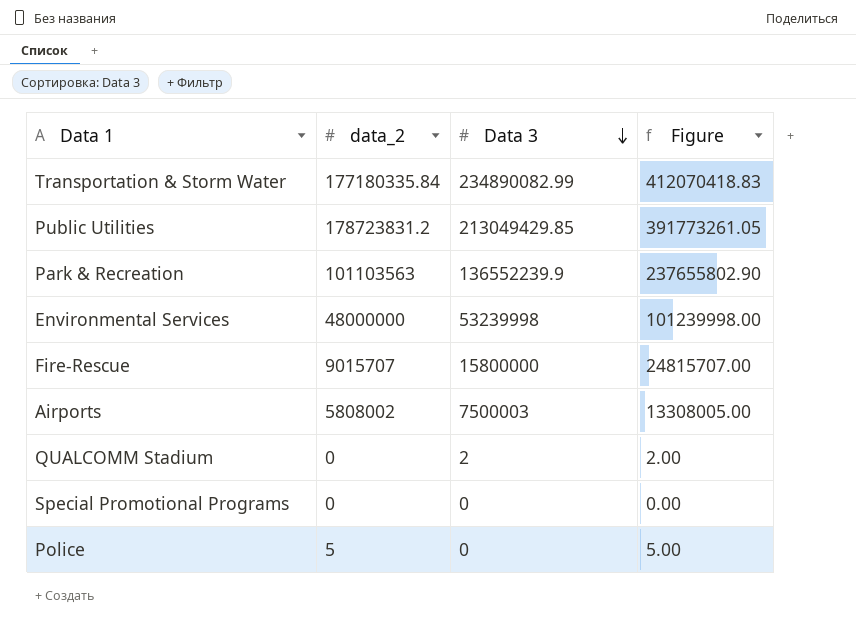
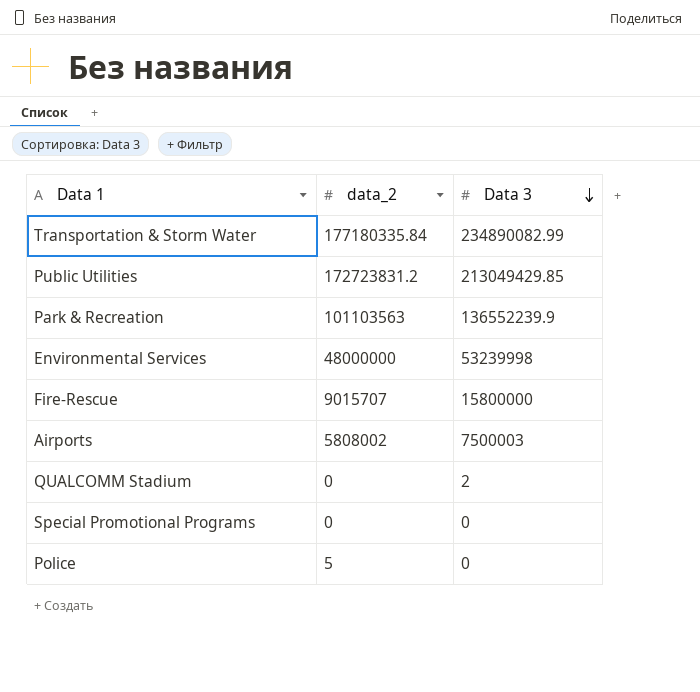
column Figure | formula: [data_2] + [Data 3] -> none
Public Utilities | data_2: 178723831.2 -> 172723831.2

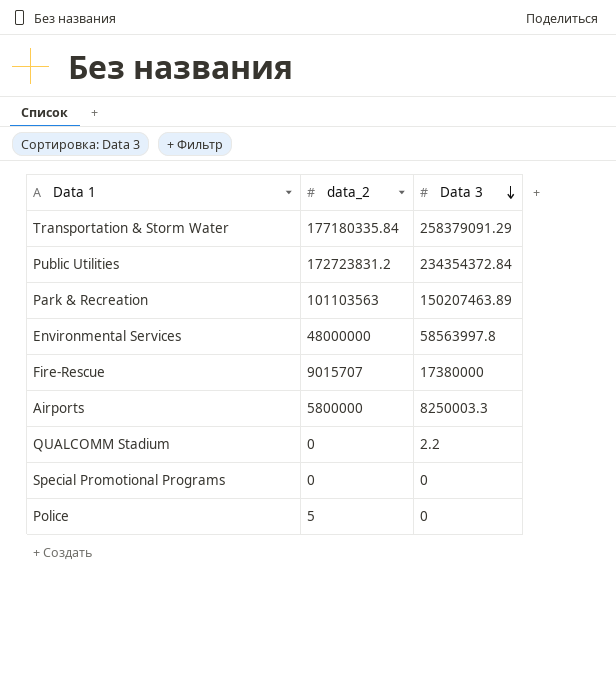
Transportation & Storm Water | Data 3: 234890082.99 -> 258379091.29
Public Utilities | Data 3: 213049429.85 -> 234354372.84
Park & Recreation | Data 3: 136552239.9 -> 150207463.89
Environmental Services | Data 3: 53239998 -> 58563997.8
Fire-Rescue | Data 3: 15800000 -> 17380000
Airports | data_2: 5808002 -> 5800000
Airports | Data 3: 7500003 -> 8250003.3
QUALCOMM Stadium | Data 3: 2 -> 2.2

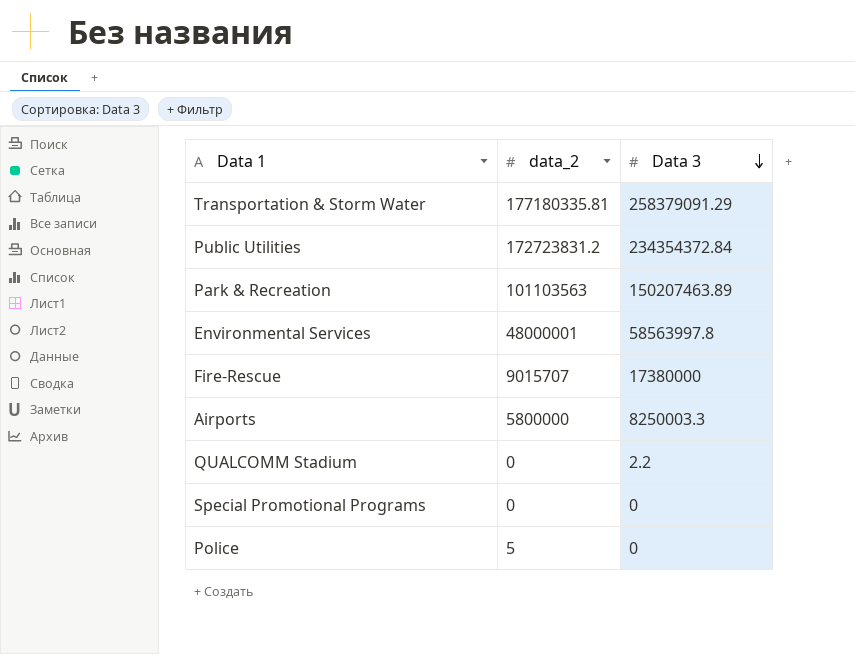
Transportation & Storm Water | data_2: 177180335.84 -> 177180335.81
Environmental Services | data_2: 48000000 -> 48000001

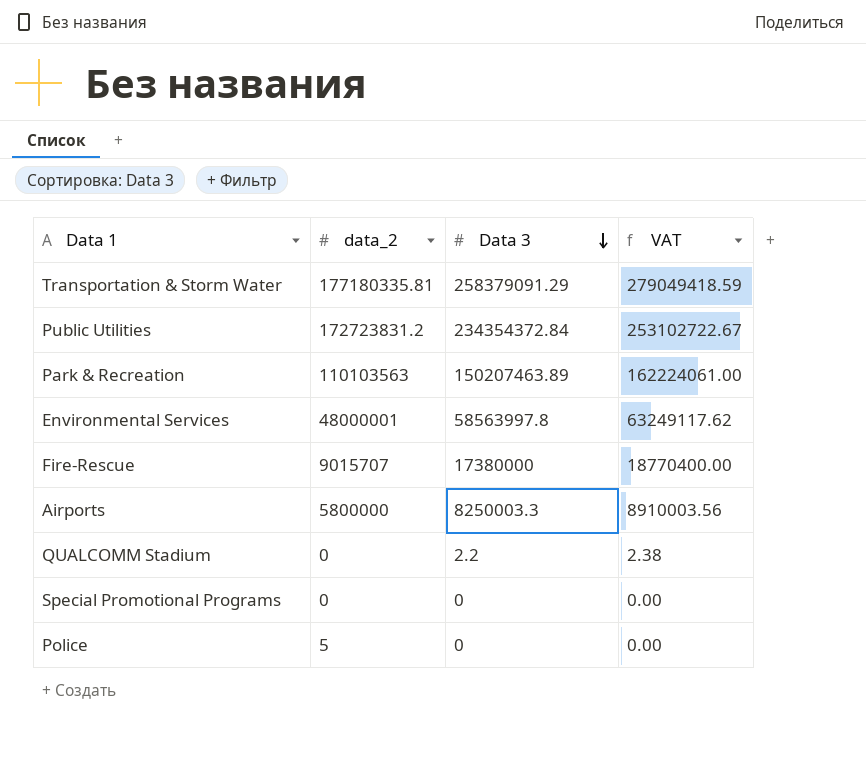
column VAT | formula: none -> [Data 3] * 1.08
Park & Recreation | data_2: 101103563 -> 110103563

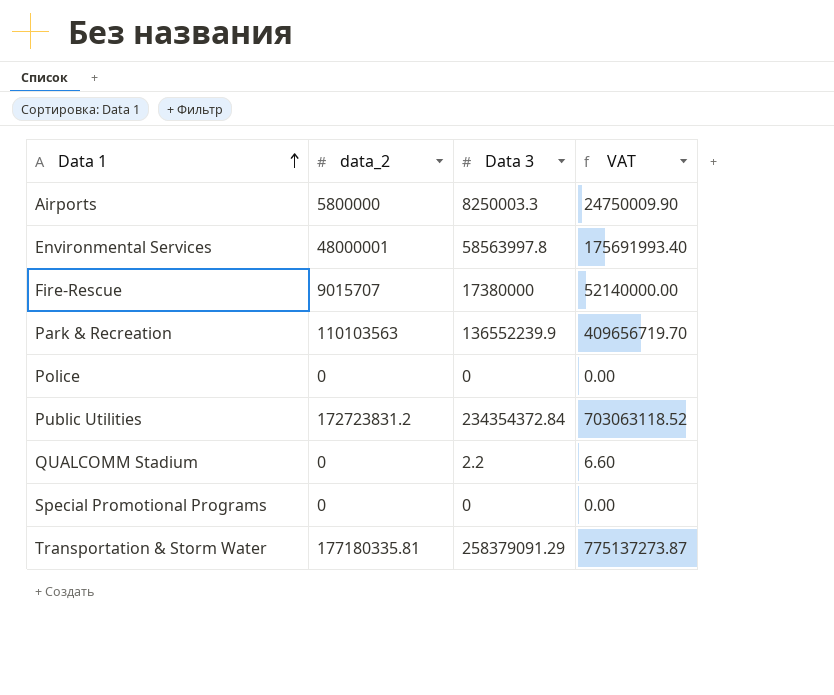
row order: Data 3 descending -> Data 1 ascending
column VAT | formula: [Data 3] * 1.08 -> [Data 3] * 3
Park & Recreation | Data 3: 150207463.89 -> 136552239.9
Police | data_2: 5 -> 0

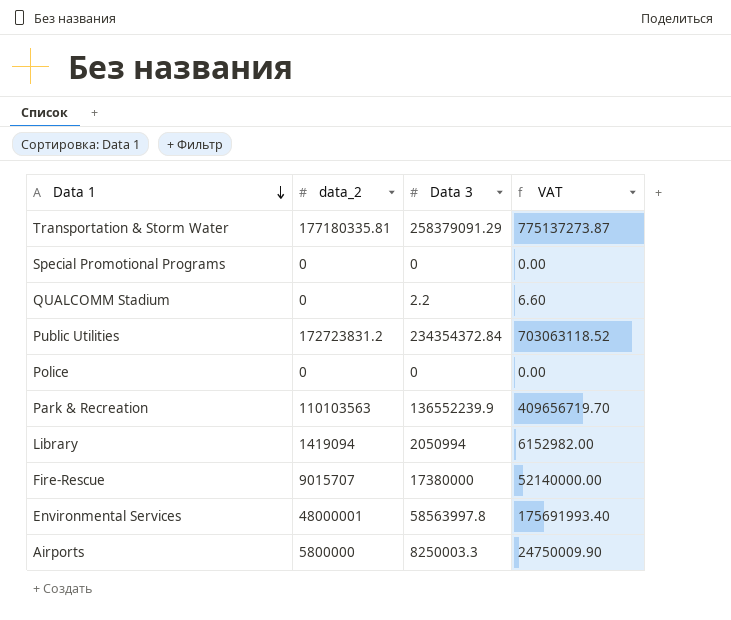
row order: Data 1 ascending -> Data 1 descending
row Library: none -> 1419094 | 2050994 | 6152982.00

